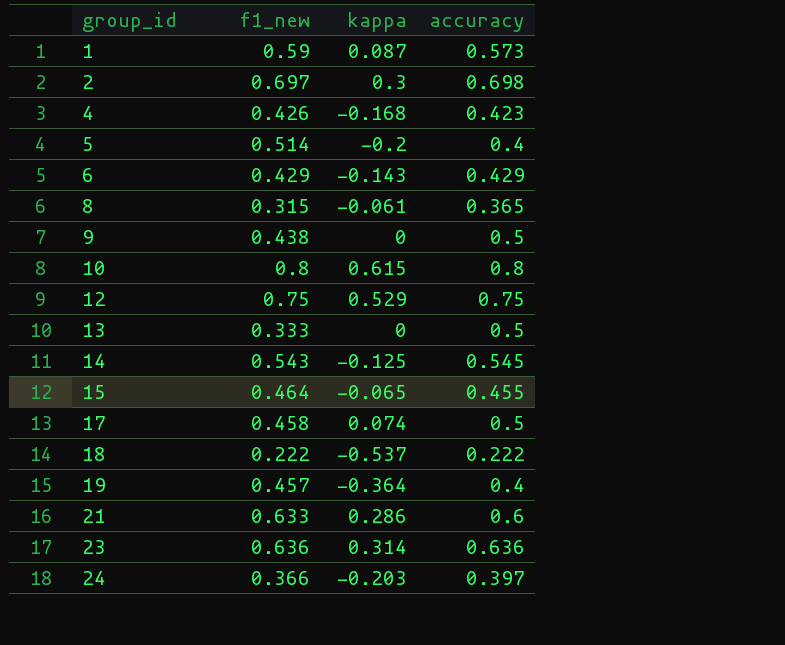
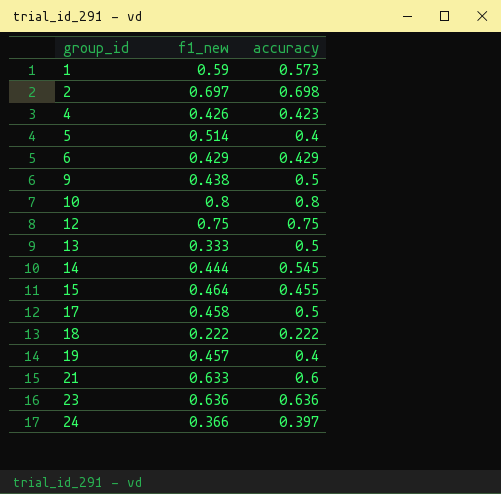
column kappa | position: 3 -> none
row 8: 0.315 | -0.061 | 0.365 -> none
14 | f1_new: 0.543 -> 0.444

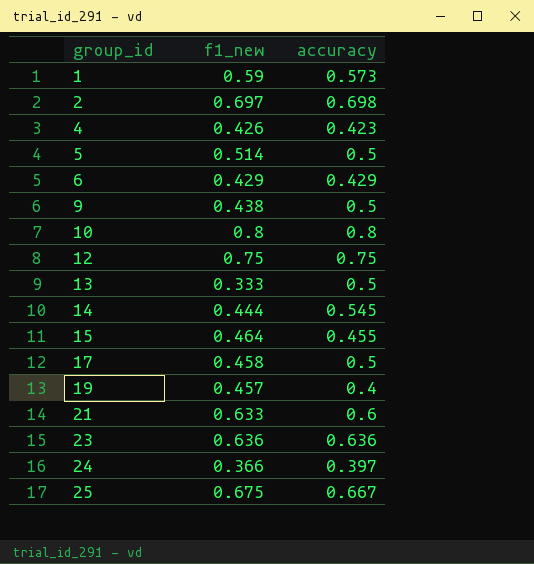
row 18: 0.222 | 0.222 -> none
5 | accuracy: 0.4 -> 0.5
row 25: none -> 0.675 | 0.667

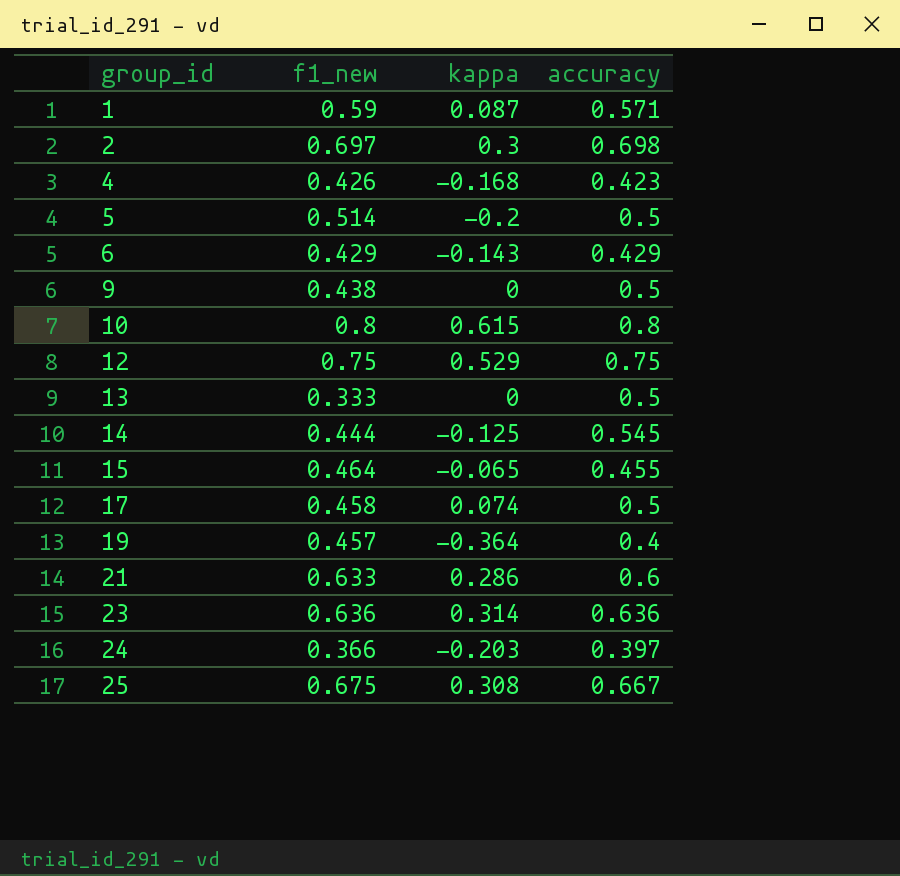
column kappa | position: none -> 3
1 | accuracy: 0.573 -> 0.571

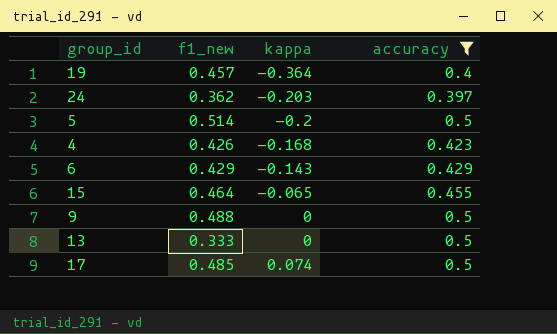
filter: none -> accuracy <= 0.5
row order: group_id ascending -> kappa ascending
24 | f1_new: 0.366 -> 0.362
9 | f1_new: 0.438 -> 0.488
17 | f1_new: 0.458 -> 0.485

